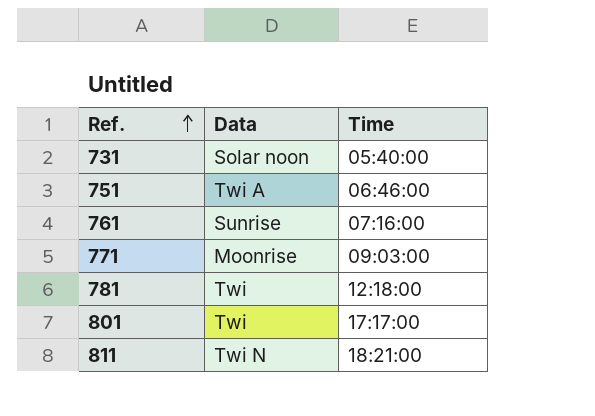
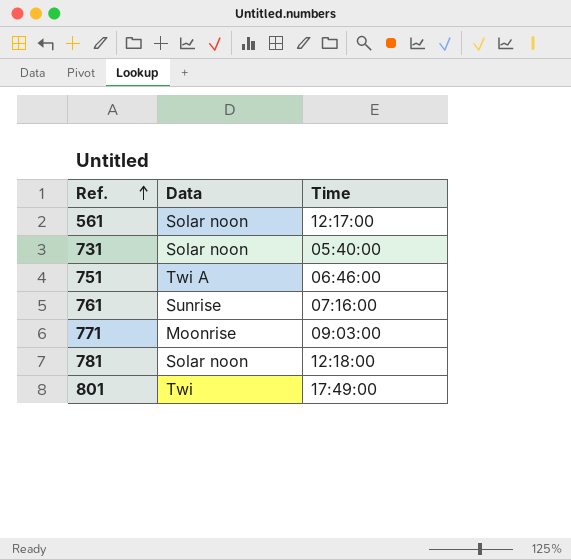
row 811: Twi N | 18:21:00 -> none
row 561: none -> Solar noon | 12:17:00
781 | Data: Twi -> Solar noon
801 | Time: 17:17:00 -> 17:49:00

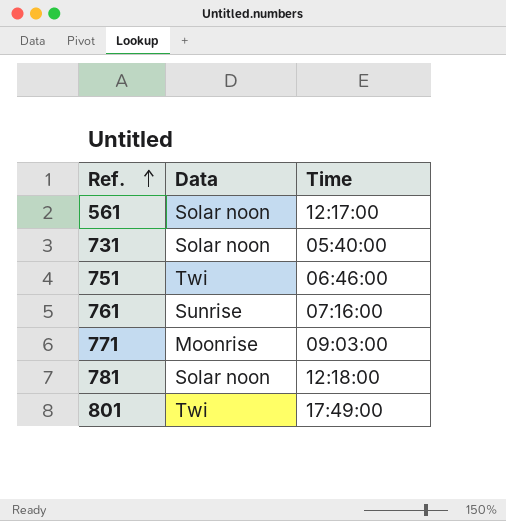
751 | Data: Twi A -> Twi

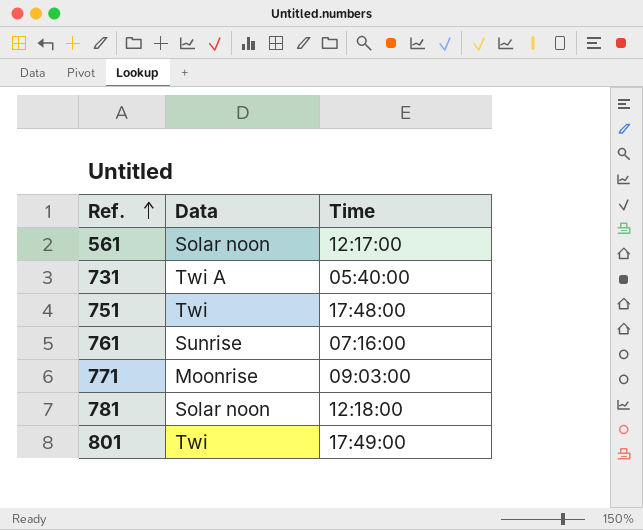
731 | Data: Solar noon -> Twi A
751 | Time: 06:46:00 -> 17:48:00

